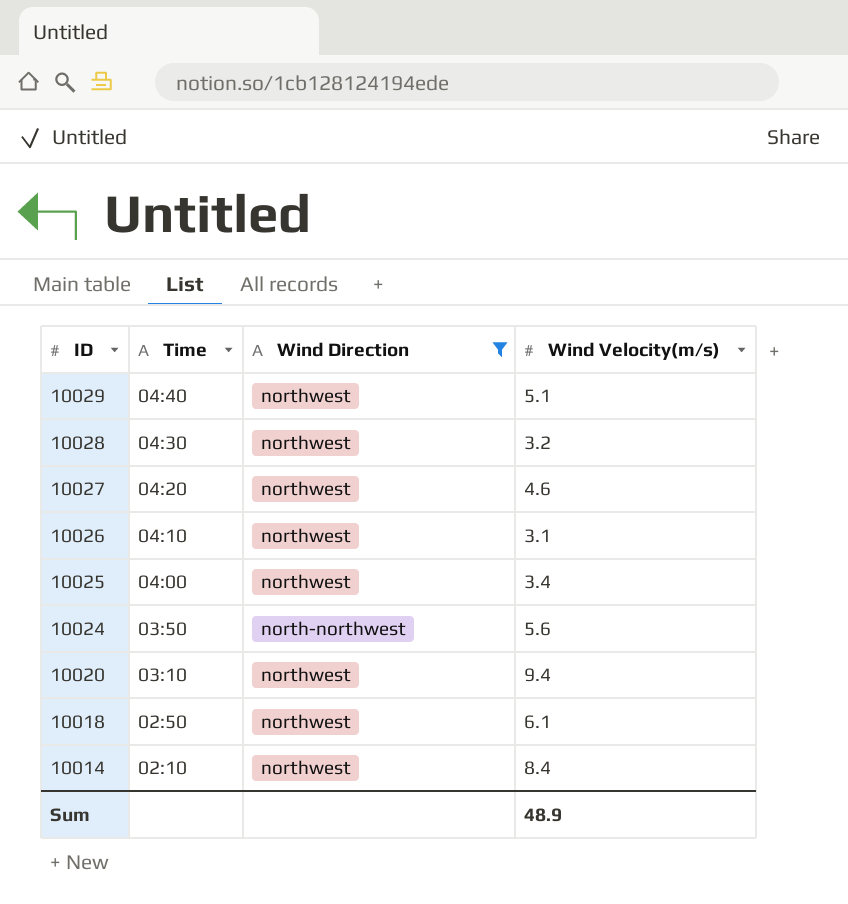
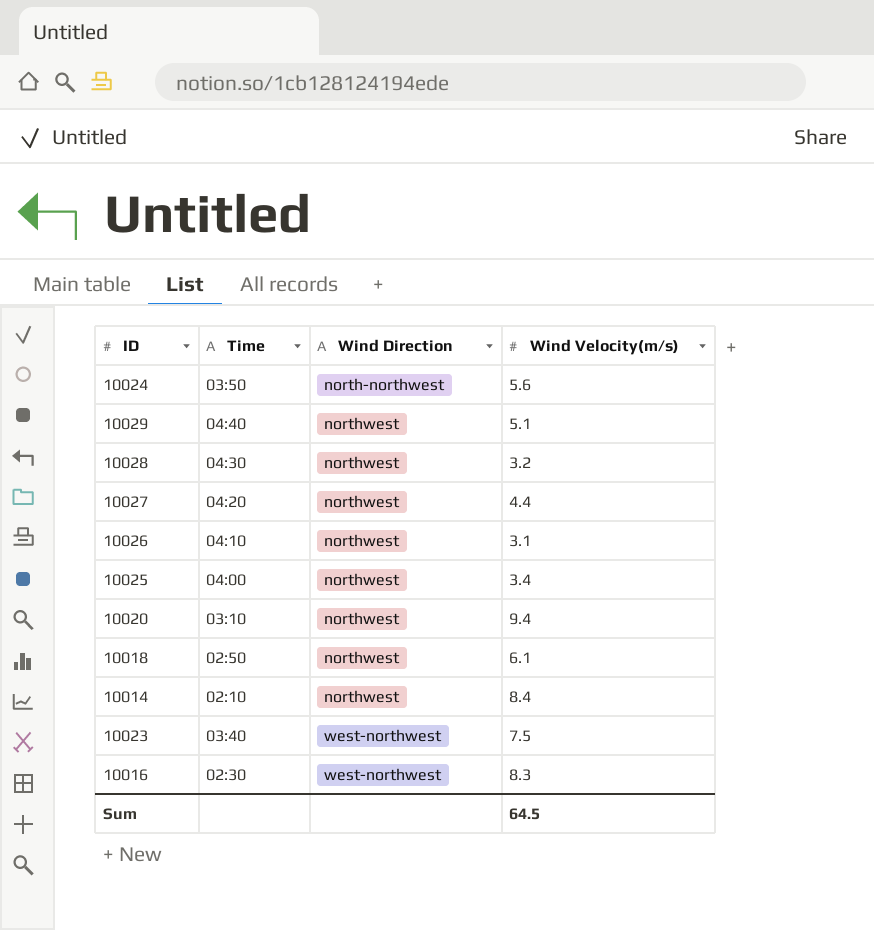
filter: Wind Direction != west-northwest -> none
row order: ID descending -> Wind Direction ascending
10027 | Wind Velocity(m/s): 4.6 -> 4.4
Sum | Wind Velocity(m/s): 48.9 -> 64.5

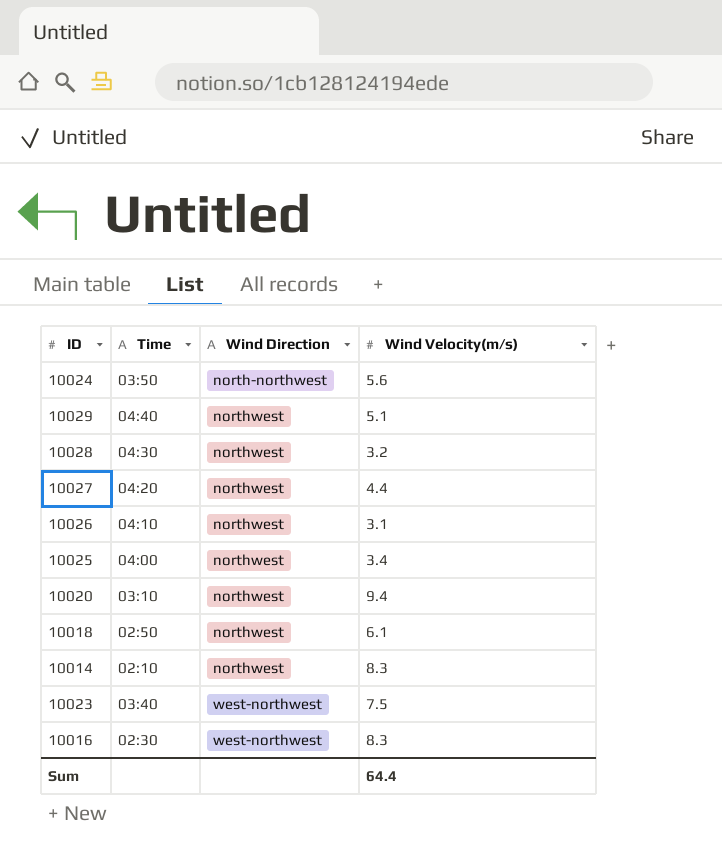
10014 | Wind Velocity(m/s): 8.4 -> 8.3
Sum | Wind Velocity(m/s): 64.5 -> 64.4

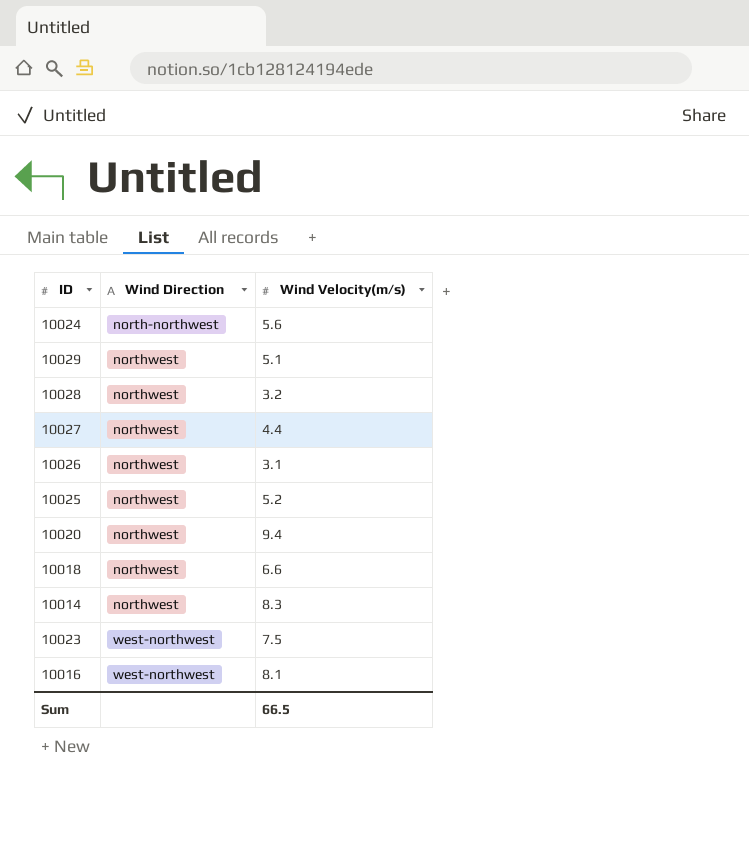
column Time | position: 2 -> none
10025 | Wind Velocity(m/s): 3.4 -> 5.2
10018 | Wind Velocity(m/s): 6.1 -> 6.6
10016 | Wind Velocity(m/s): 8.3 -> 8.1
Sum | Wind Velocity(m/s): 64.4 -> 66.5

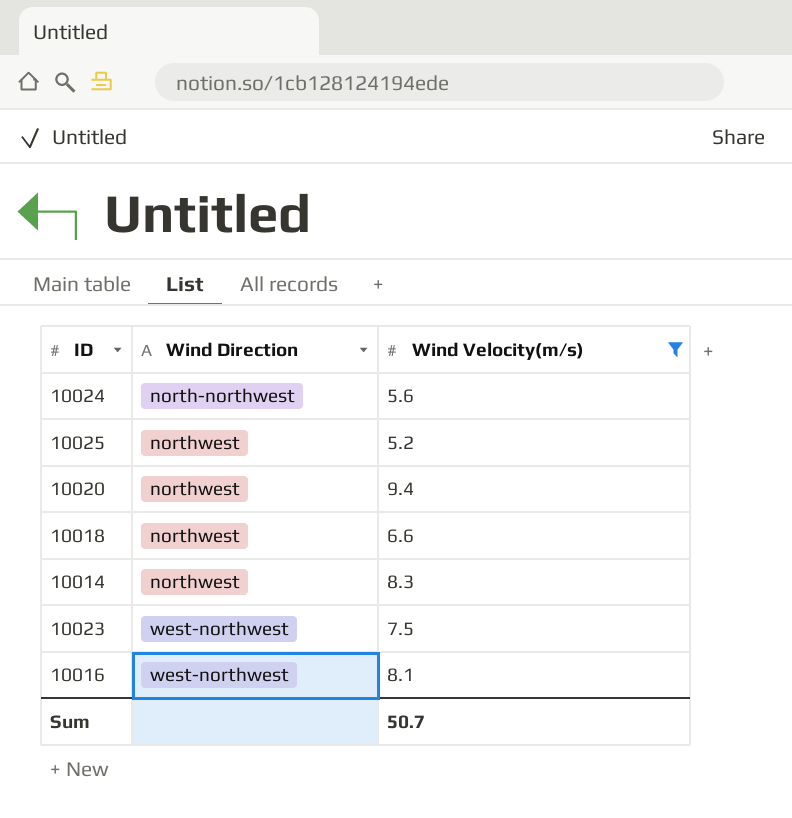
filter: none -> Wind Velocity(m/s) >= 5.2
Sum | Wind Velocity(m/s): 66.5 -> 50.7

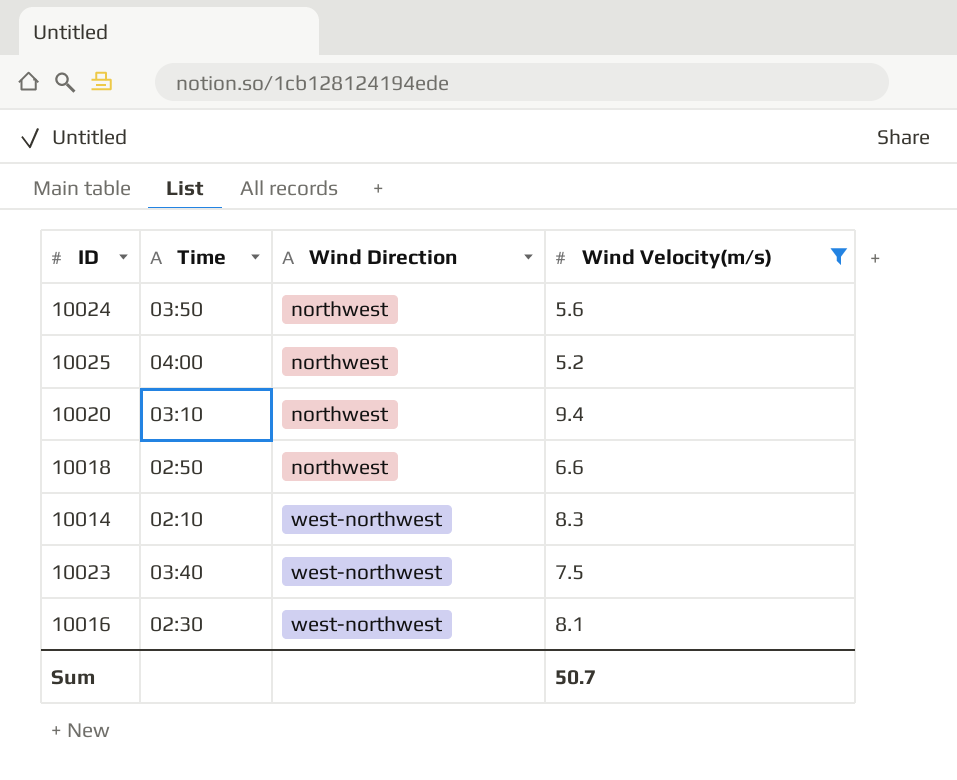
column Time | position: none -> 2
10024 | Wind Direction: north-northwest -> northwest
10014 | Wind Direction: northwest -> west-northwest

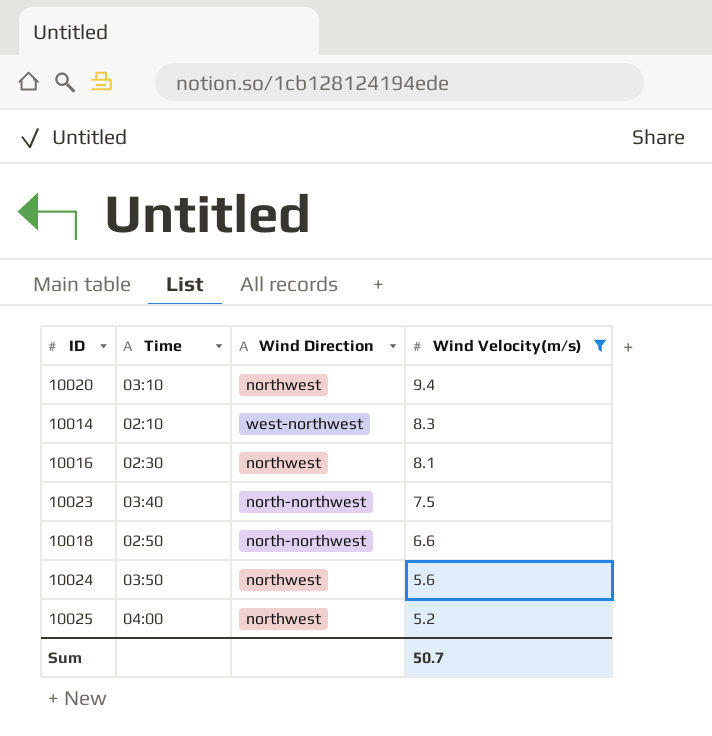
row order: Wind Direction ascending -> Wind Velocity(m/s) descending
10016 | Wind Direction: west-northwest -> northwest
10023 | Wind Direction: west-northwest -> north-northwest
10018 | Wind Direction: northwest -> north-northwest

